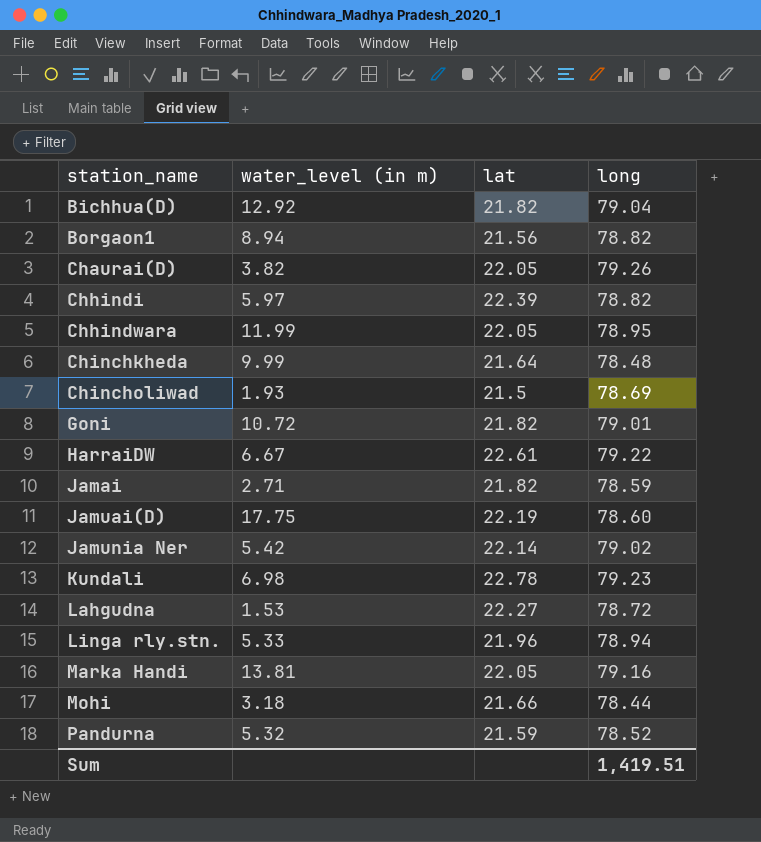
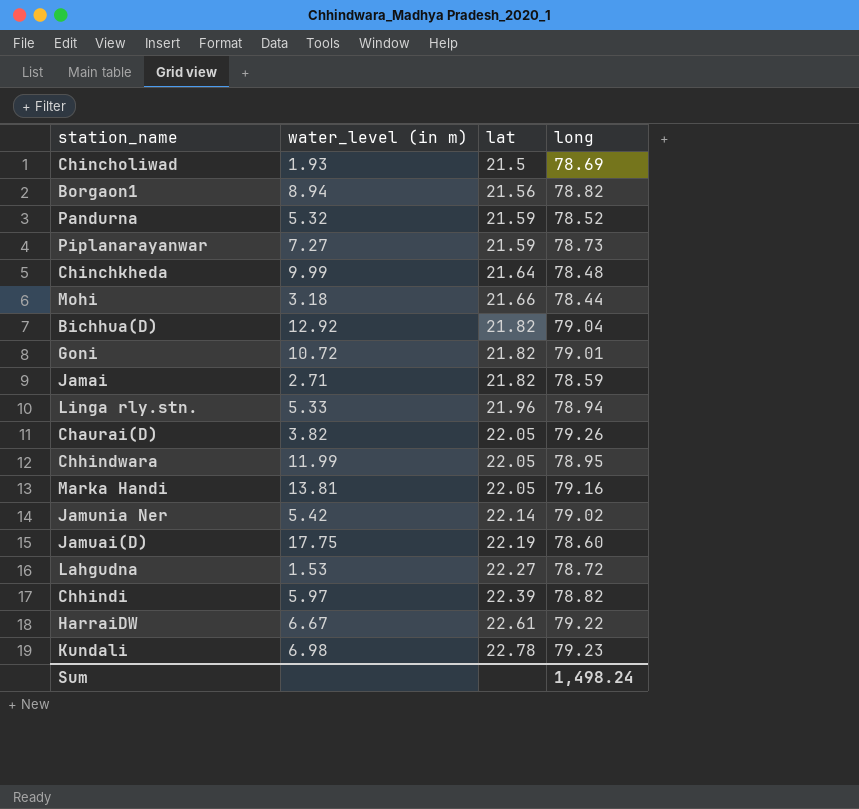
row order: station_name ascending -> lat ascending
row Piplanarayanwar: none -> 7.27 | 21.59 | 78.73
Sum | long: 1,419.51 -> 1,498.24

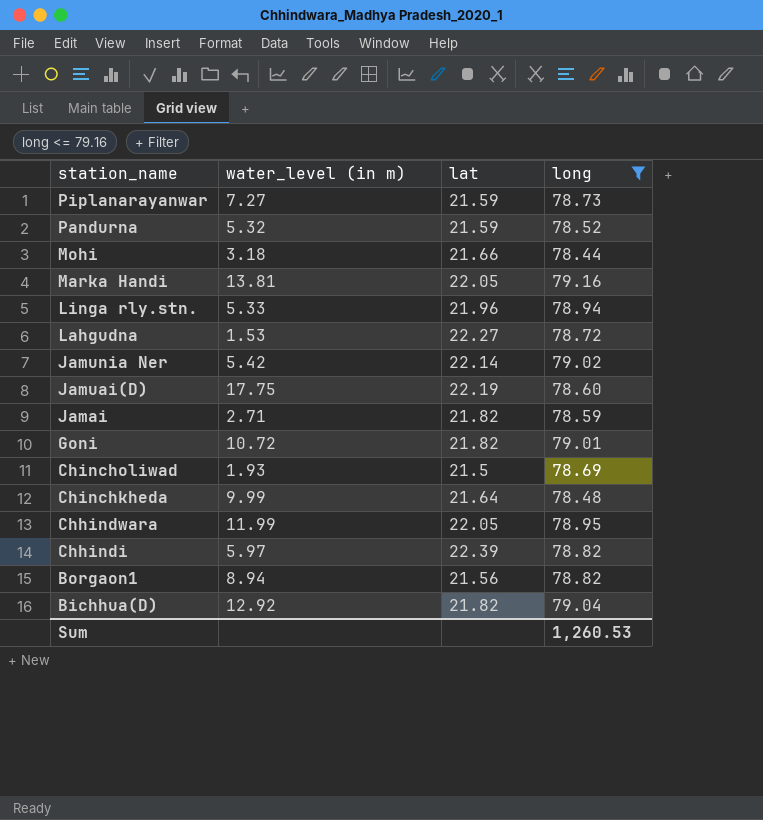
filter: none -> long <= 79.16
row order: lat ascending -> station_name descending
Sum | long: 1,498.24 -> 1,260.53

